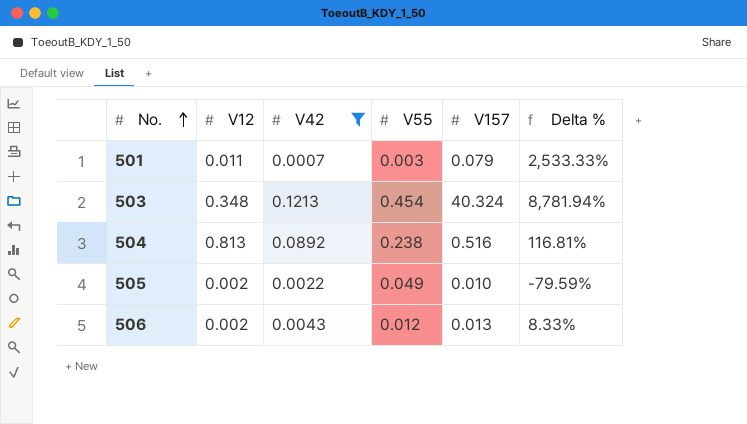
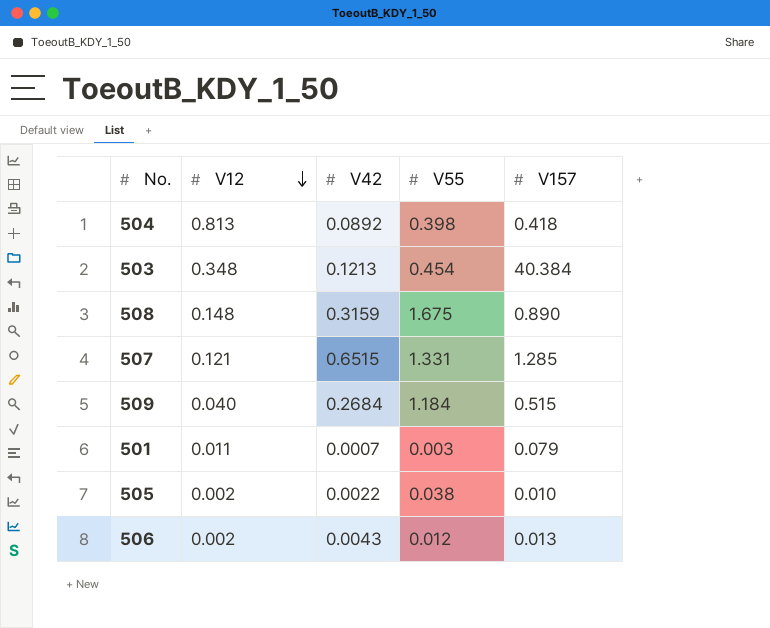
filter: V42 <= 0.1213 -> none
row order: No. ascending -> V12 descending
column Delta % | formula: ([V157] - [V55]) / [V55] -> none
504 | V55: 0.238 -> 0.398
504 | V157: 0.516 -> 0.418
503 | V157: 40.324 -> 40.384
505 | V55: 0.049 -> 0.038

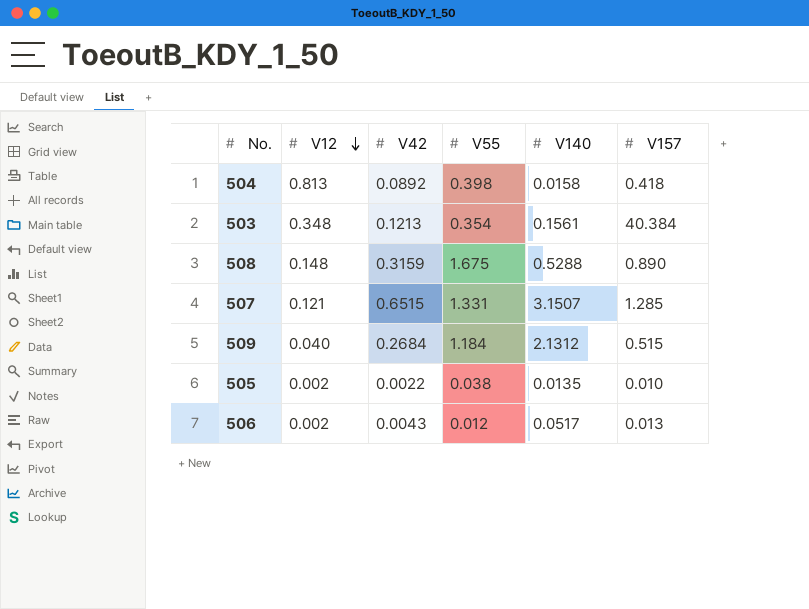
column V140 | position: none -> 5
row 501: 0.011 | 0.0007 | 0.003 | 0.079 -> none
503 | V55: 0.454 -> 0.354

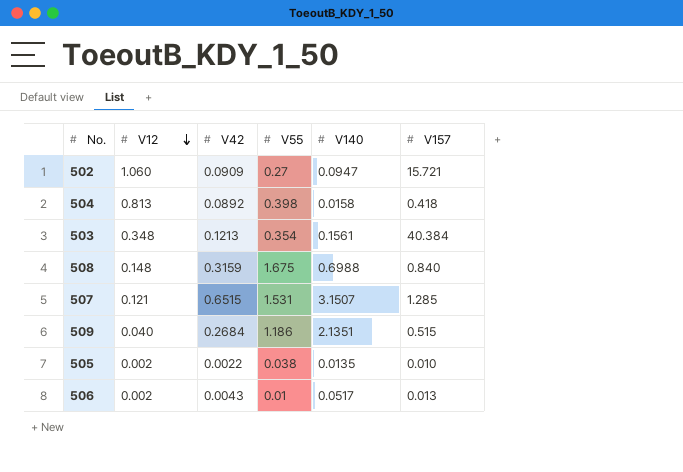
row 502: none -> 1.060 | 0.0909 | 0.27 | 0.0947 | 15.721
508 | V140: 0.5288 -> 0.6988
508 | V157: 0.890 -> 0.840
507 | V55: 1.331 -> 1.531
509 | V55: 1.184 -> 1.186
509 | V140: 2.1312 -> 2.1351
506 | V55: 0.012 -> 0.01

